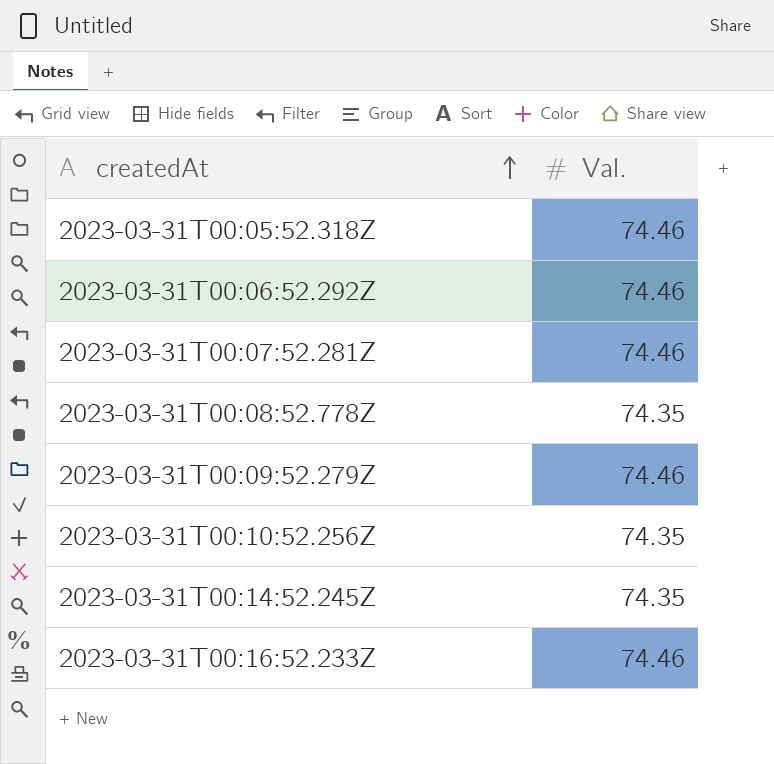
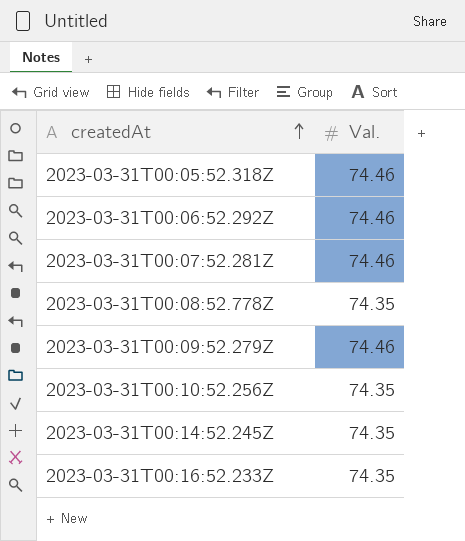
2023-03-31T00:16:52.233Z | Val.: 74.46 -> 74.35

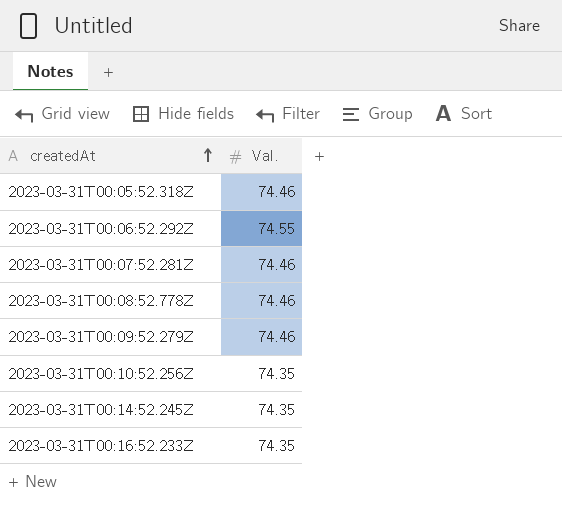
2023-03-31T00:06:52.292Z | Val.: 74.46 -> 74.55
2023-03-31T00:08:52.778Z | Val.: 74.35 -> 74.46

